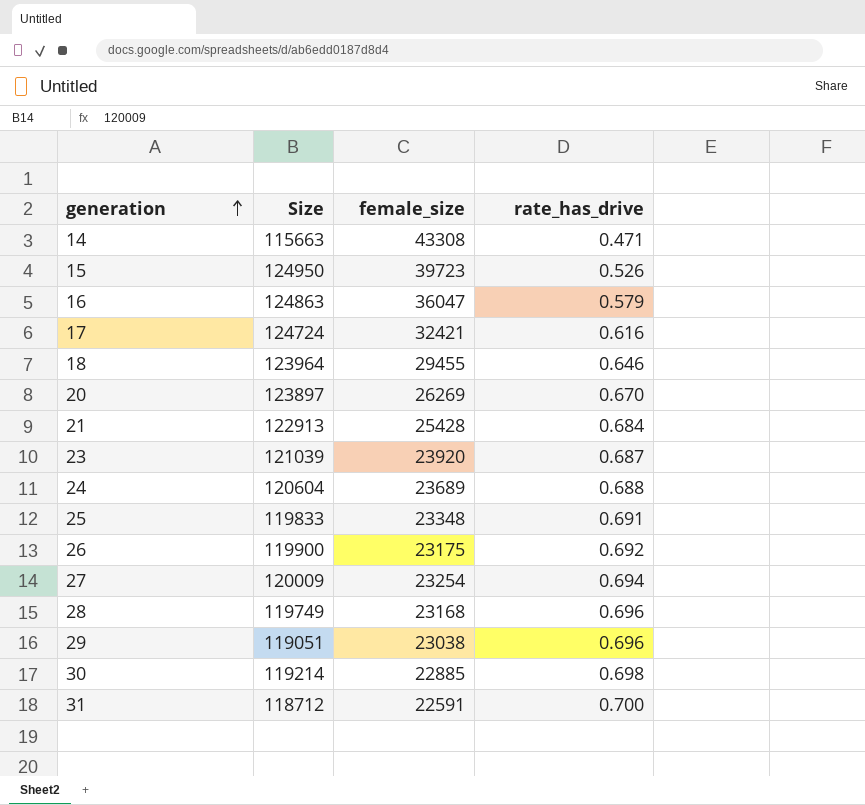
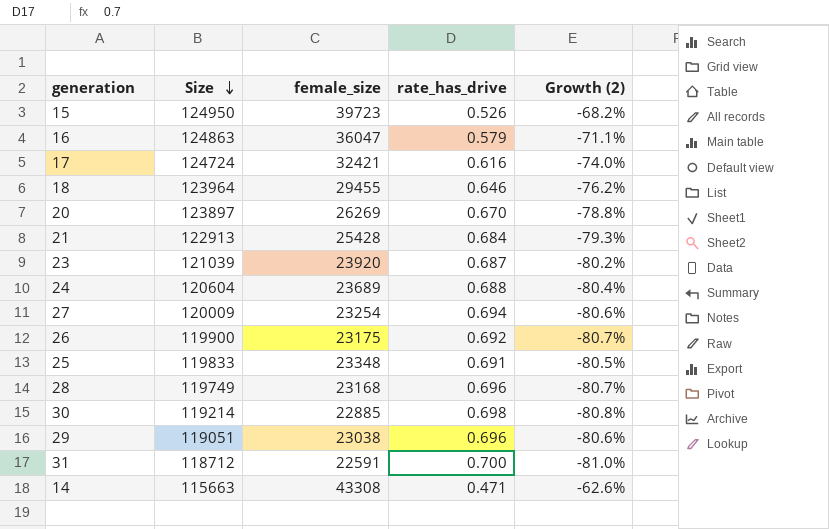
row order: generation ascending -> Size descending
column Growth (2) | formula: none -> ([female_size] - [Size]) / [Size]

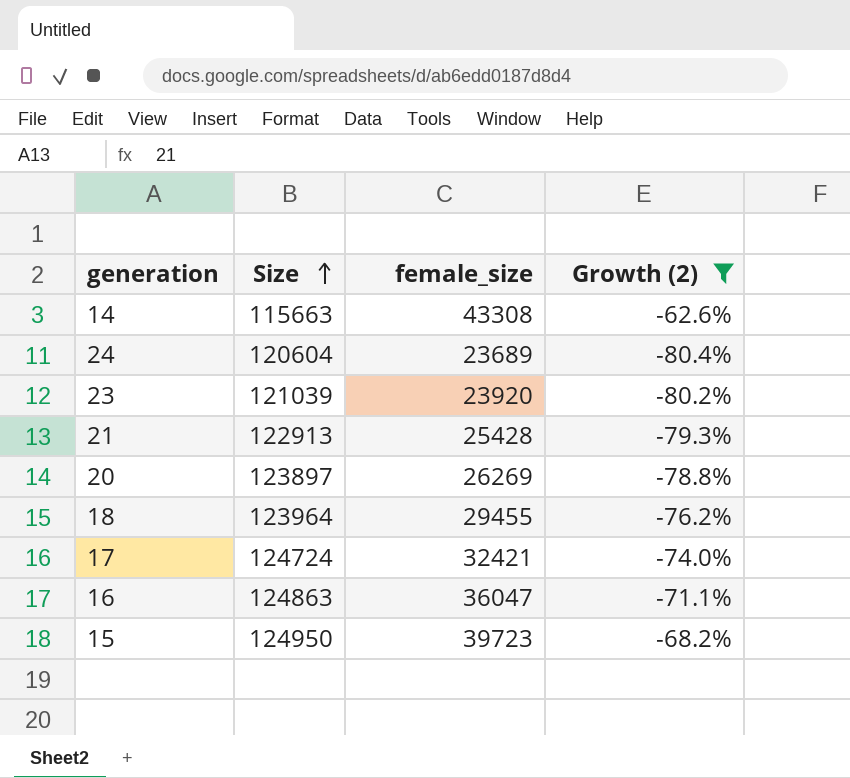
filter: none -> Growth (2) >= -80.4%
row order: Size descending -> Size ascending
column rate_has_drive | position: 4 -> none

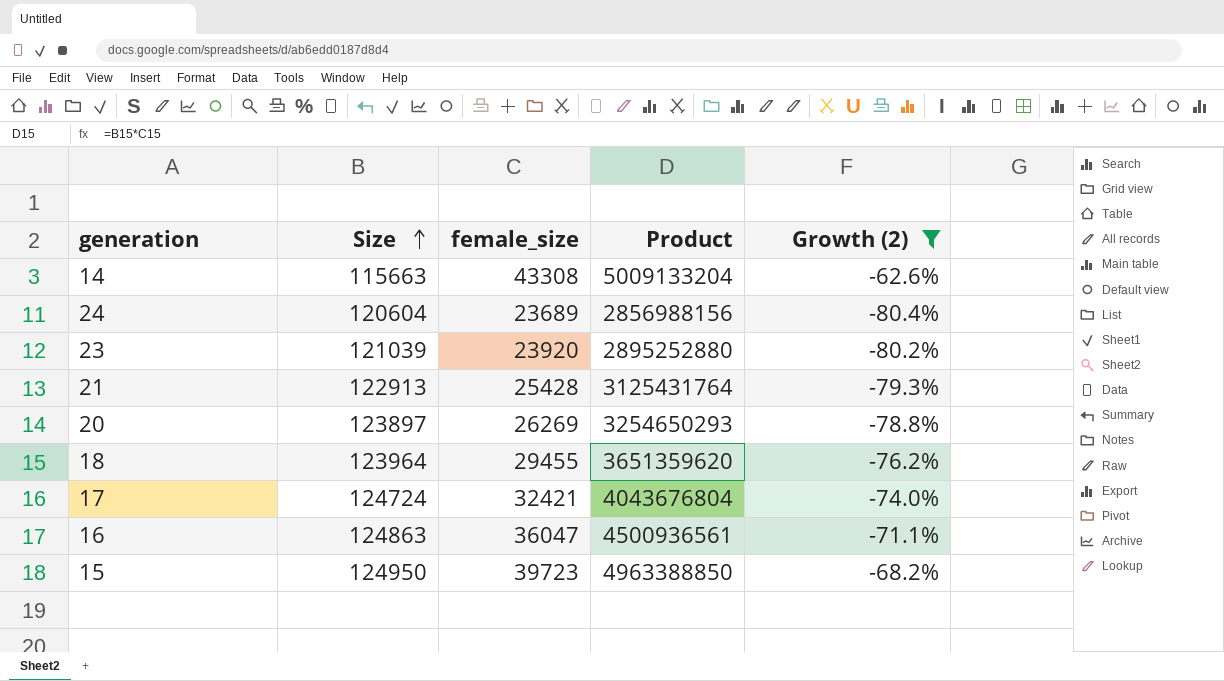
column Product | formula: none -> [Size] * [female_size]

